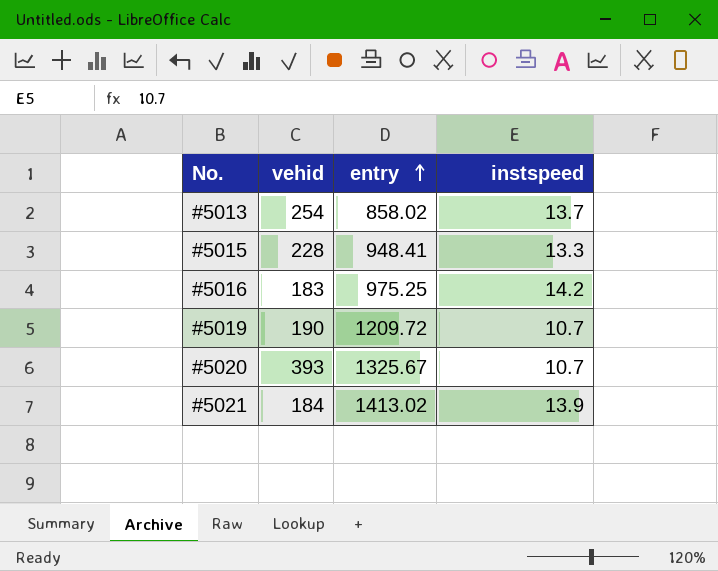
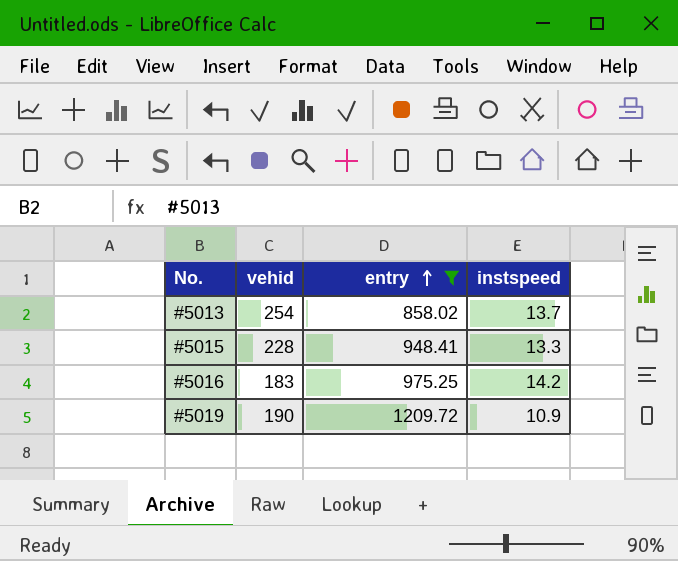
filter: none -> entry <= 1209.72
#5019 | instspeed: 10.7 -> 10.9

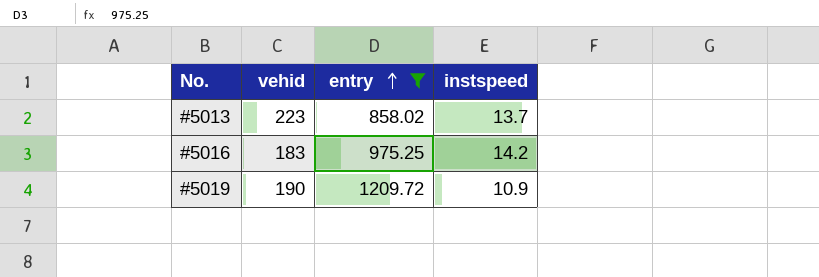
row #5015: 228 | 948.41 | 13.3 -> none
#5013 | vehid: 254 -> 223

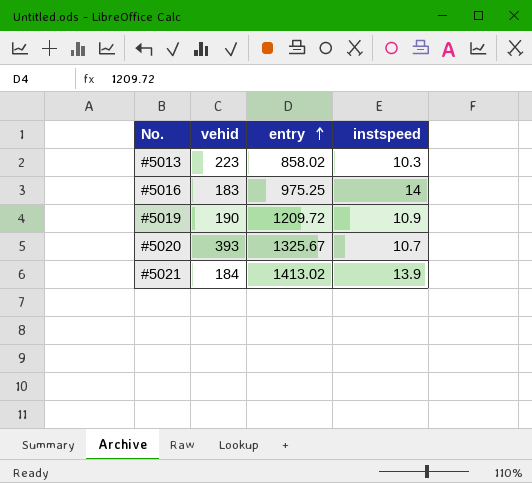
filter: entry <= 1209.72 -> none
#5013 | instspeed: 13.7 -> 10.3
#5016 | instspeed: 14.2 -> 14

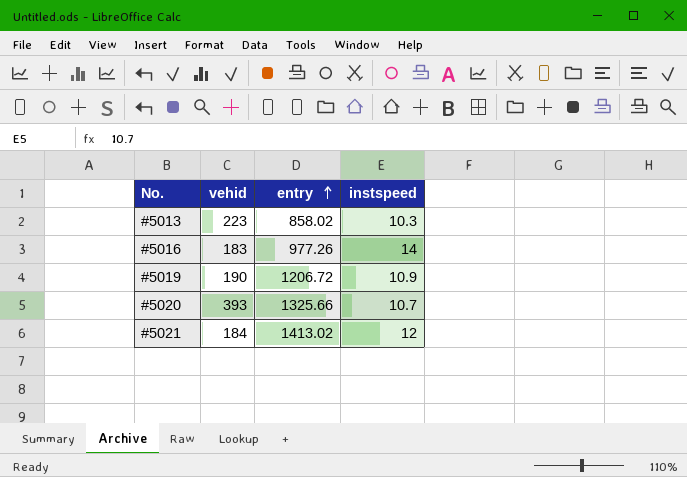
#5016 | entry: 975.25 -> 977.26
#5019 | entry: 1209.72 -> 1206.72
#5020 | entry: 1325.67 -> 1325.66
#5021 | instspeed: 13.9 -> 12

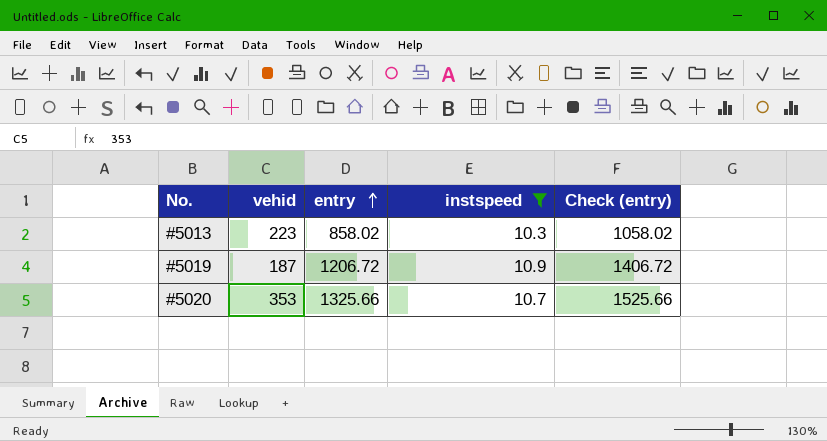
filter: none -> instspeed <= 10.9
column Check (entry) | formula: none -> [entry] + 200
#5019 | vehid: 190 -> 187
#5020 | vehid: 393 -> 353

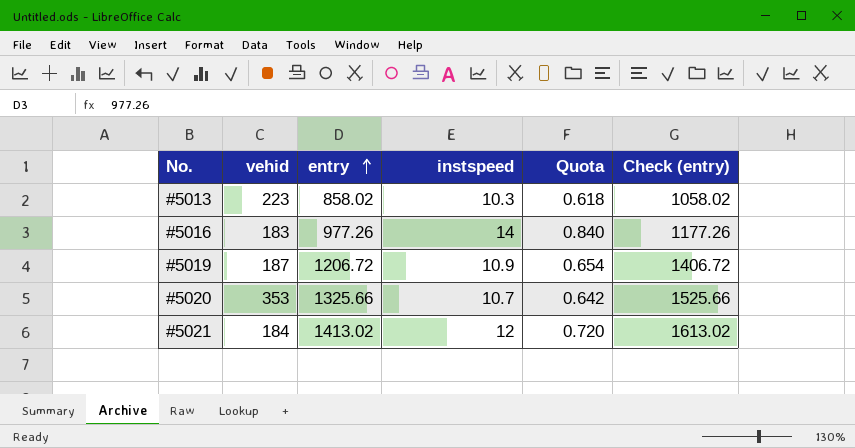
filter: instspeed <= 10.9 -> none
column Quota | formula: none -> [instspeed] * 0.06

